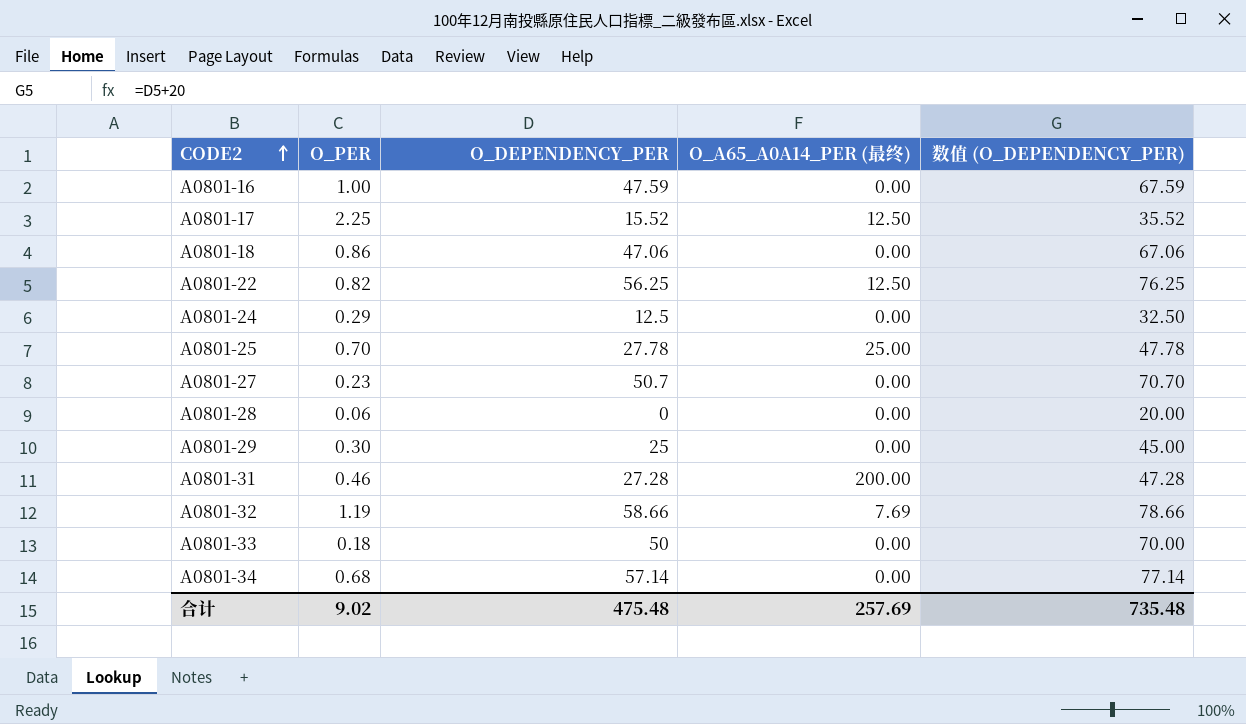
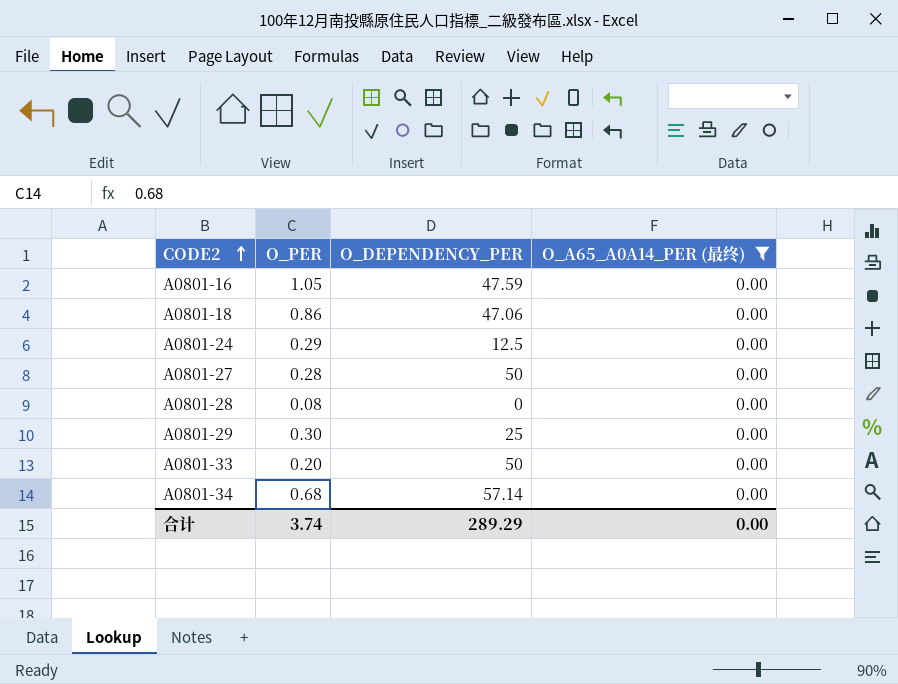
filter: none -> O_A65_A0A14_PER (最终) = 0.00
column 数值 (O_DEPENDENCY_PER) | formula: [O_DEPENDENCY_PER] + 20 -> none
A0801-16 | O_PER: 1.00 -> 1.05
A0801-27 | O_PER: 0.23 -> 0.28
A0801-27 | O_DEPENDENCY_PER: 50.7 -> 50
A0801-28 | O_PER: 0.06 -> 0.08
A0801-33 | O_PER: 0.18 -> 0.20
合计 | O_PER: 9.02 -> 3.74
合计 | O_DEPENDENCY_PER: 475.48 -> 289.29
合计 | O_A65_A0A14_PER (最终): 257.69 -> 0.00

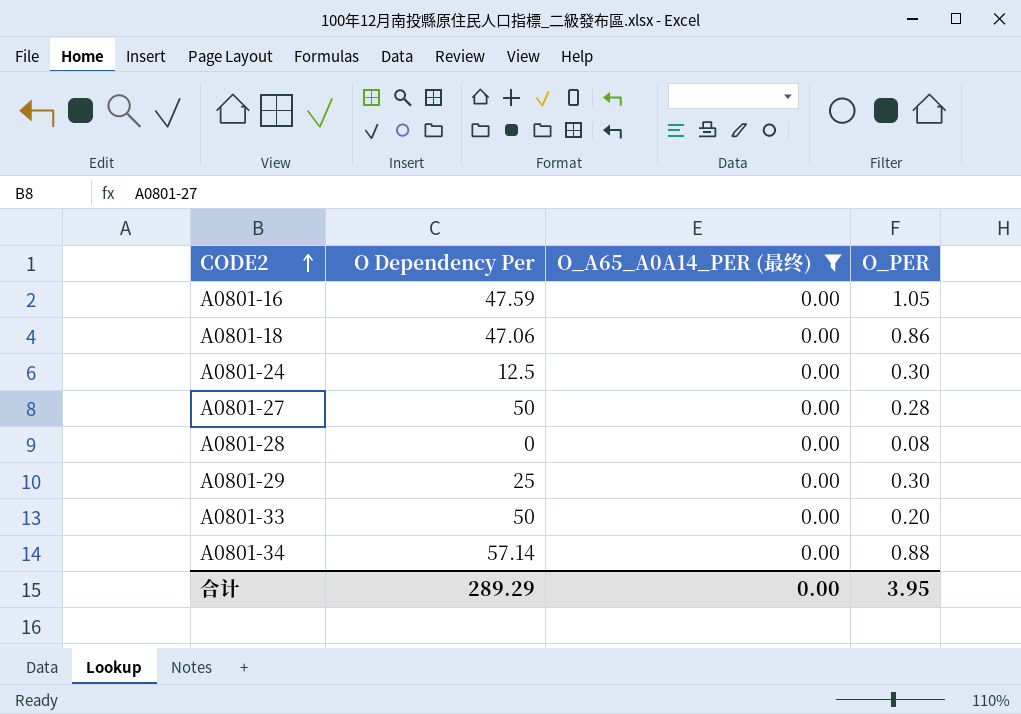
column name: O_DEPENDENCY_PER -> O Dependency Per
column O_PER | position: 2 -> 4
A0801-24 | O_PER: 0.29 -> 0.30
A0801-34 | O_PER: 0.68 -> 0.88
合计 | O_PER: 3.74 -> 3.95

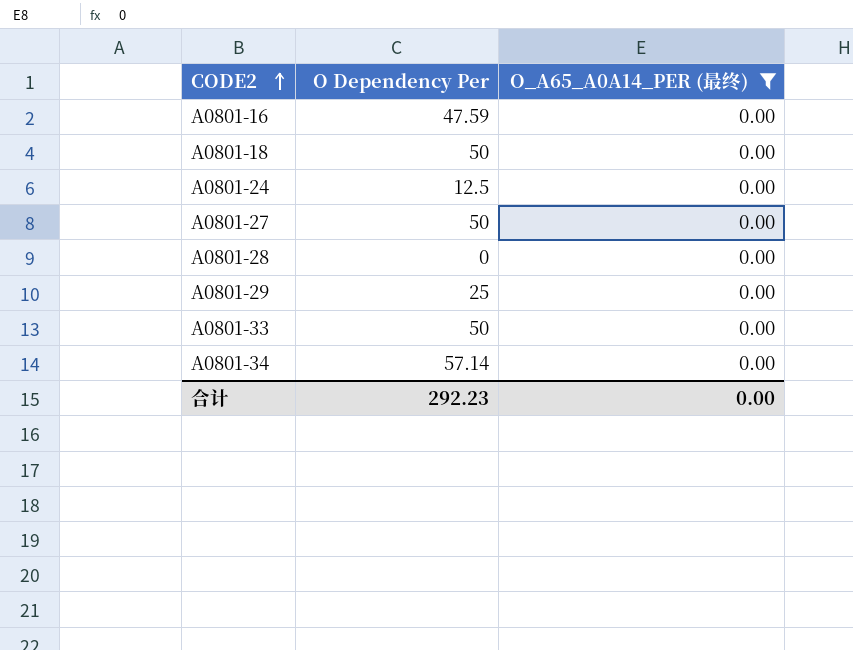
column O_PER | position: 4 -> none
A0801-18 | O Dependency Per: 47.06 -> 50
合计 | O Dependency Per: 289.29 -> 292.23

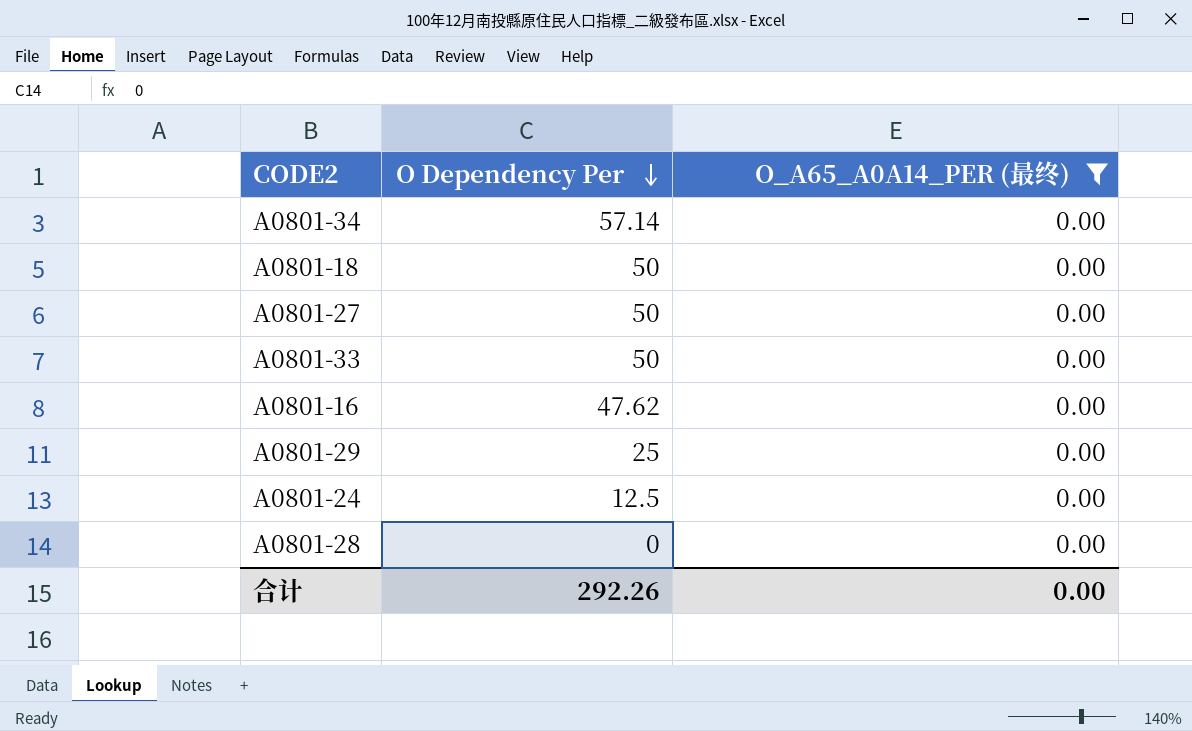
row order: CODE2 ascending -> O Dependency Per descending
A0801-16 | O Dependency Per: 47.59 -> 47.62
合计 | O Dependency Per: 292.23 -> 292.26

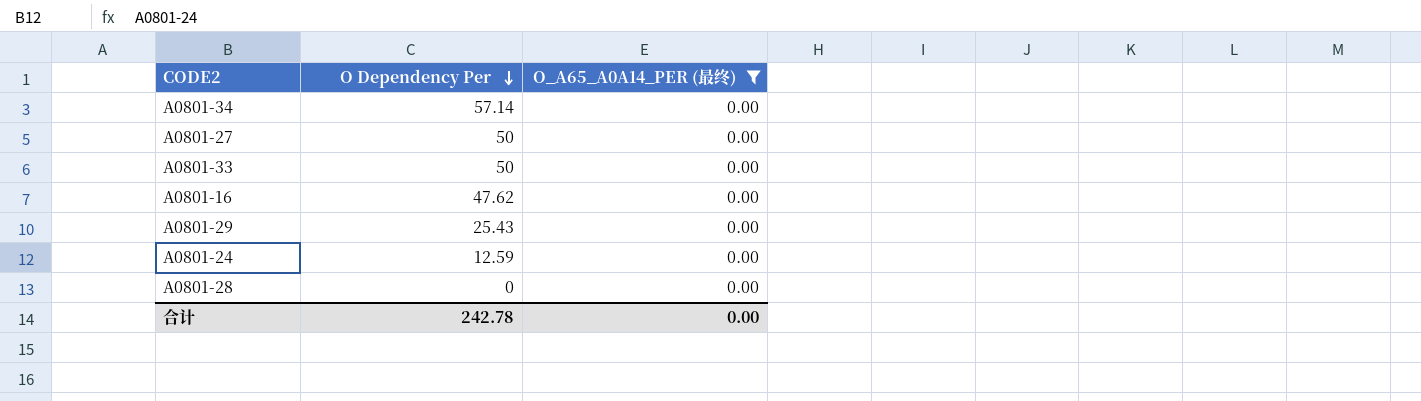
row A0801-18: 50 | 0.00 -> none
A0801-29 | O Dependency Per: 25 -> 25.43
A0801-24 | O Dependency Per: 12.5 -> 12.59
合计 | O Dependency Per: 292.26 -> 242.78

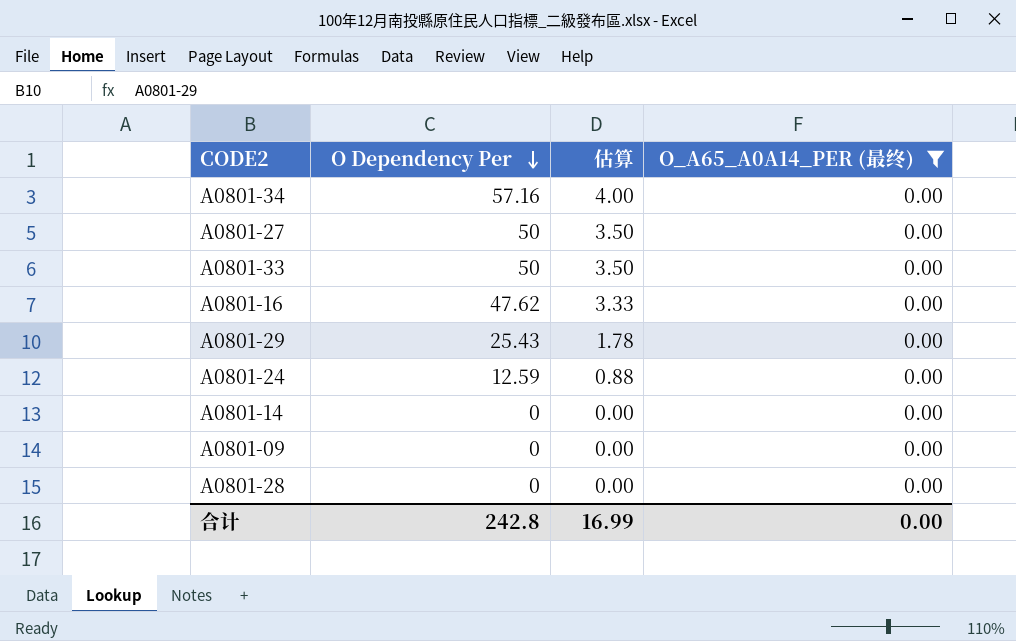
column 估算 | formula: none -> [O Dependency Per] * 0.07
A0801-34 | O Dependency Per: 57.14 -> 57.16
row A0801-14: none -> 0 | 0.00 | 0.00
row A0801-09: none -> 0 | 0.00 | 0.00
合计 | O Dependency Per: 242.78 -> 242.8

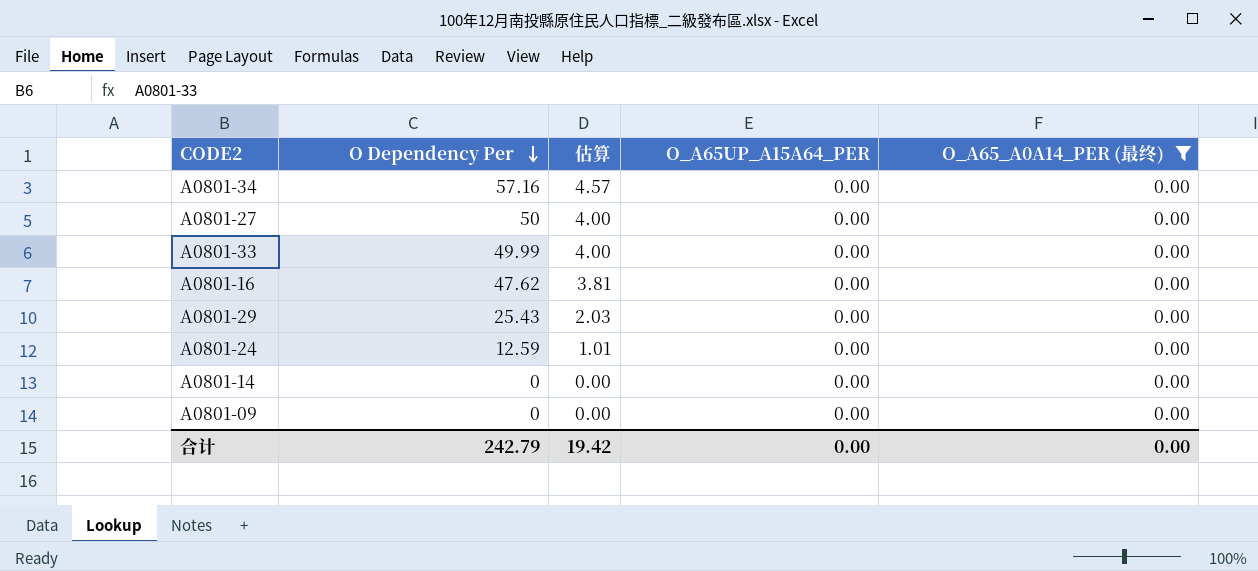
column 估算 | formula: [O Dependency Per] * 0.07 -> [O Dependency Per] * 0.08
column O_A65UP_A15A64_PER | position: none -> 4
row A0801-28: 0 | 0.00 | 0.00 -> none
A0801-33 | O Dependency Per: 50 -> 49.99
合计 | O Dependency Per: 242.8 -> 242.79
合计 | 估算: 16.99 -> 19.42

